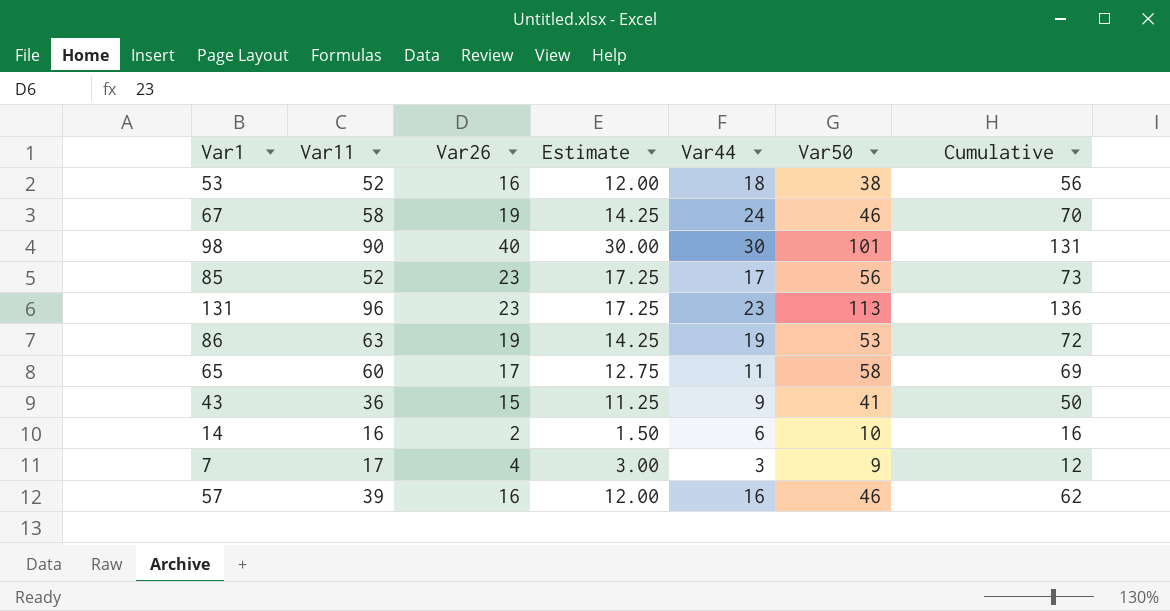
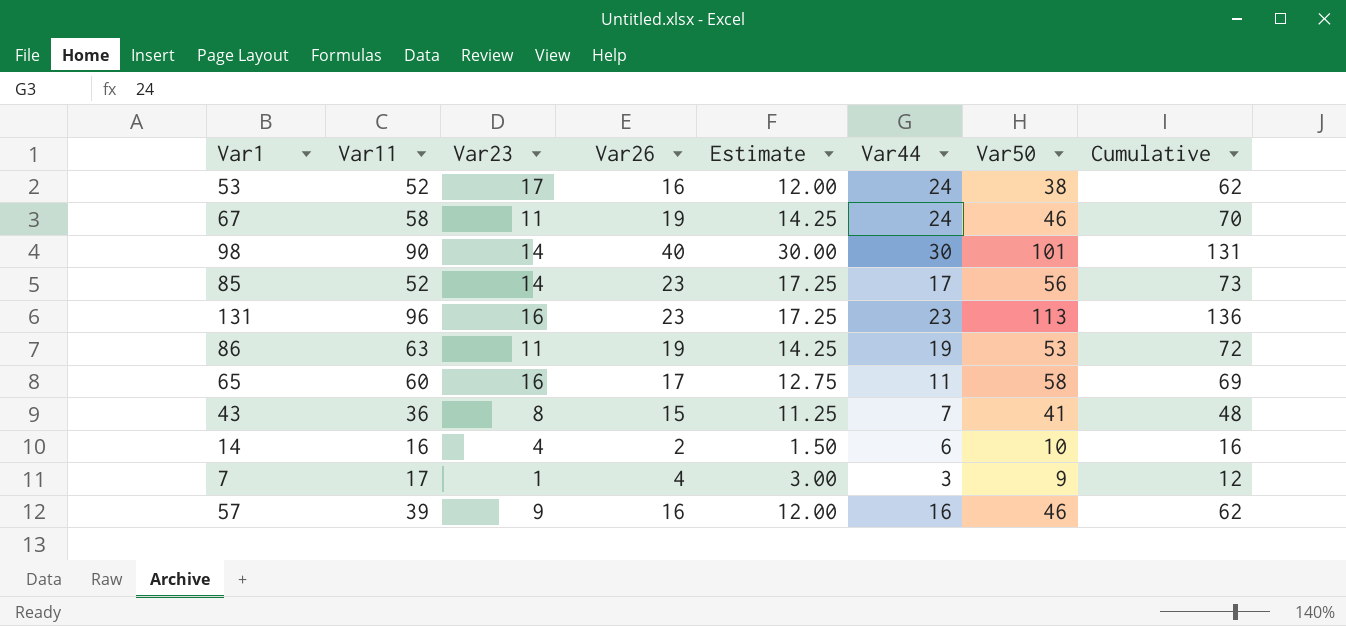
column Var23 | position: none -> 3
53 | Var44: 18 -> 24
53 | Cumulative: 56 -> 62
43 | Var44: 9 -> 7
43 | Cumulative: 50 -> 48

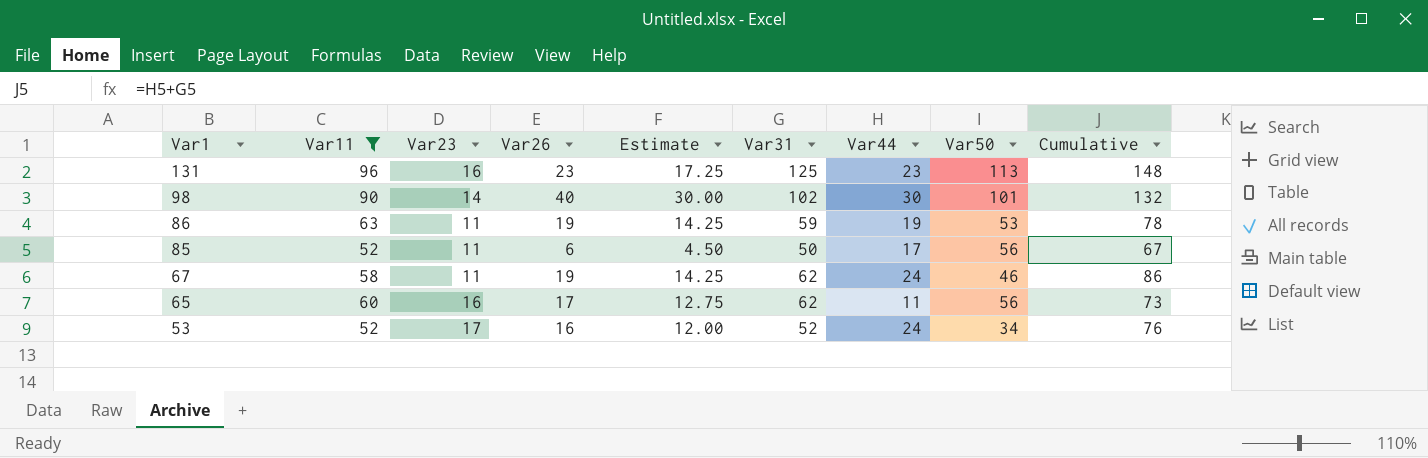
filter: none -> Var11 >= 52
row order: none -> Var1 descending
column Var31 | position: none -> 6
column Cumulative | formula: [Var44] + [Var50] -> [Var31] + [Var44]
85 | Var23: 14 -> 11
85 | Var26: 23 -> 6
85 | Estimate: 17.25 -> 4.50
65 | Var50: 58 -> 56
53 | Var50: 38 -> 34

